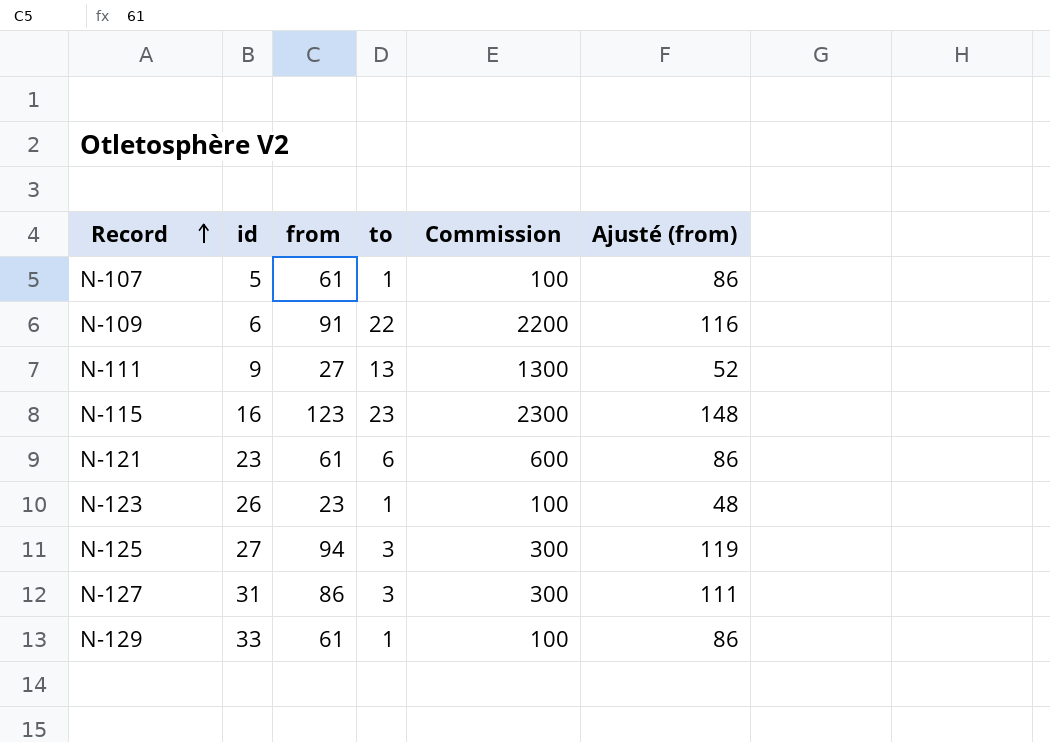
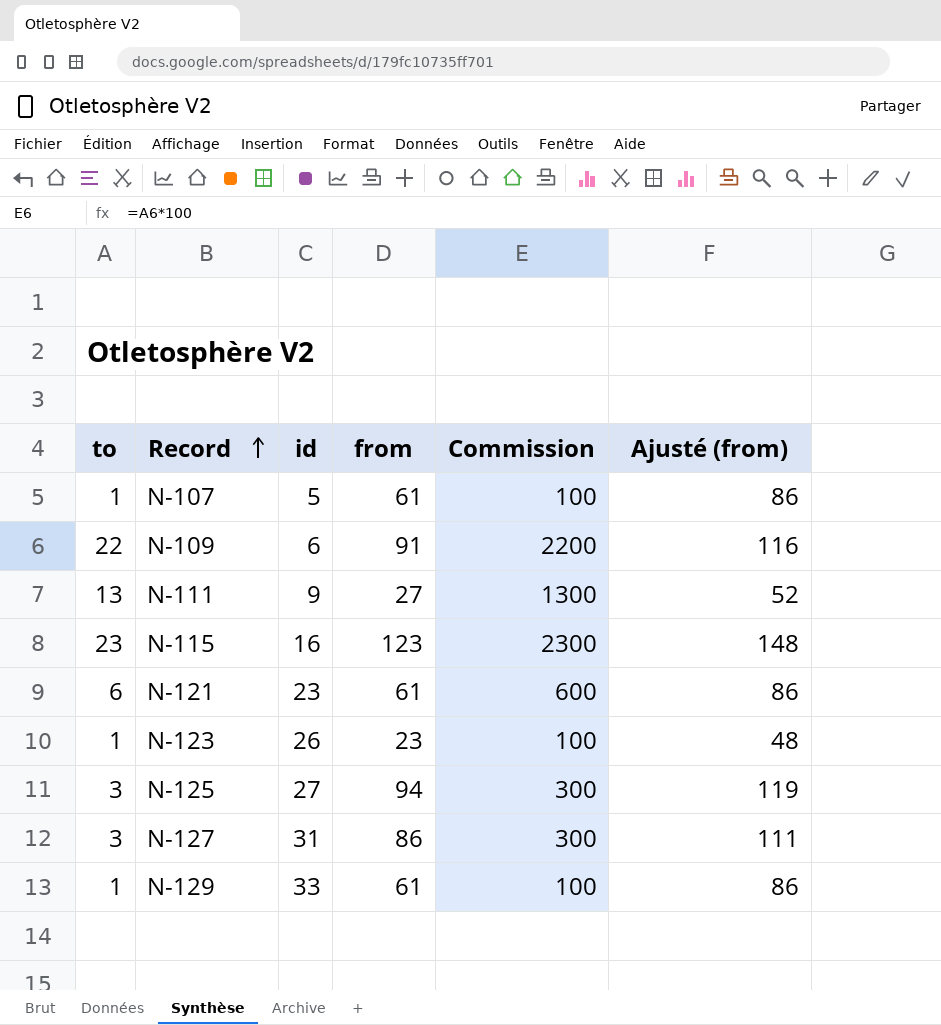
column to | position: 4 -> 1

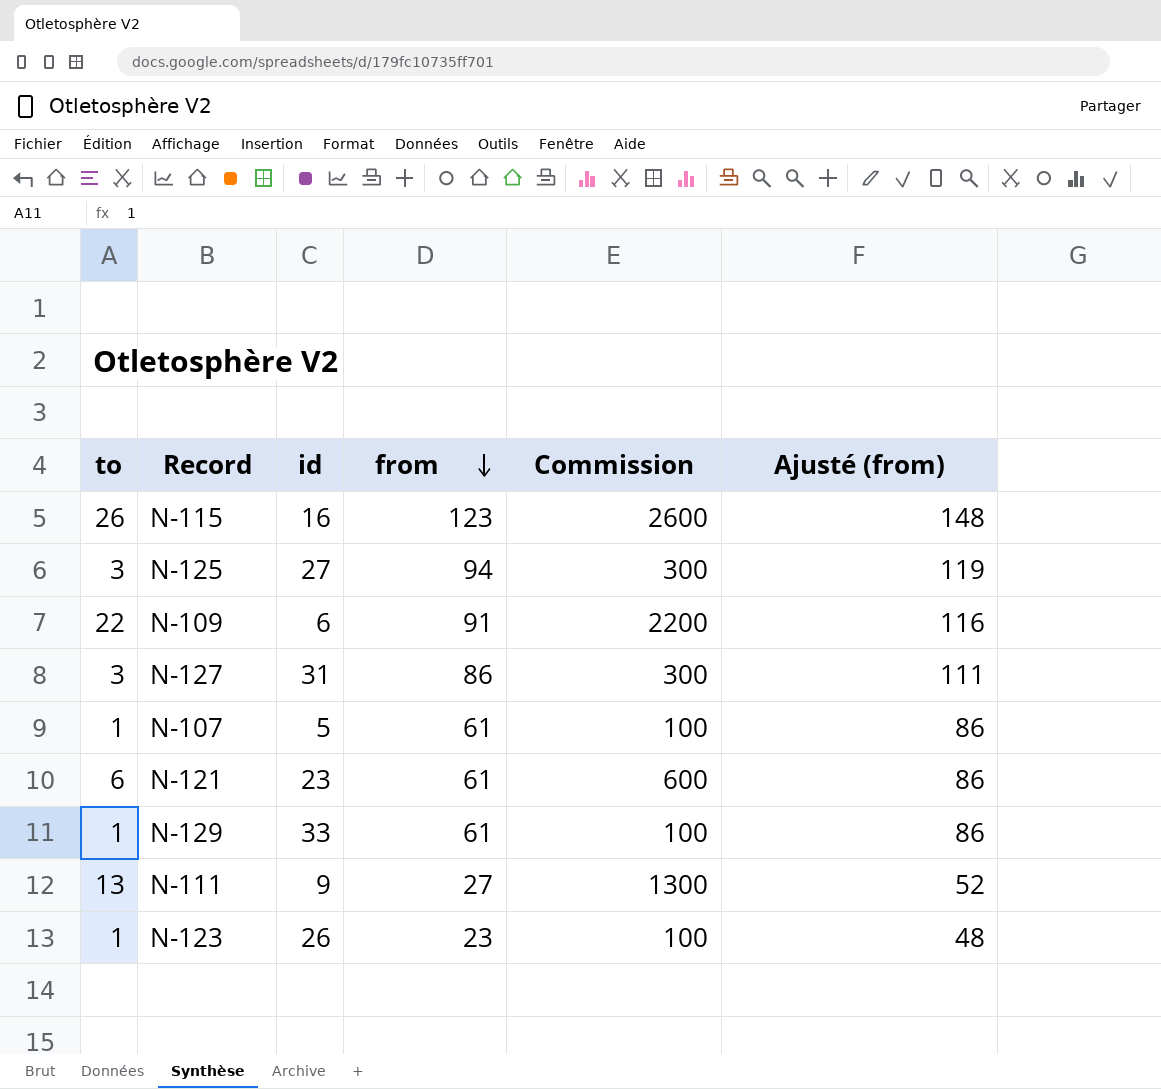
row order: Record ascending -> from descending
N-115 | to: 23 -> 26
N-115 | Commission: 2300 -> 2600

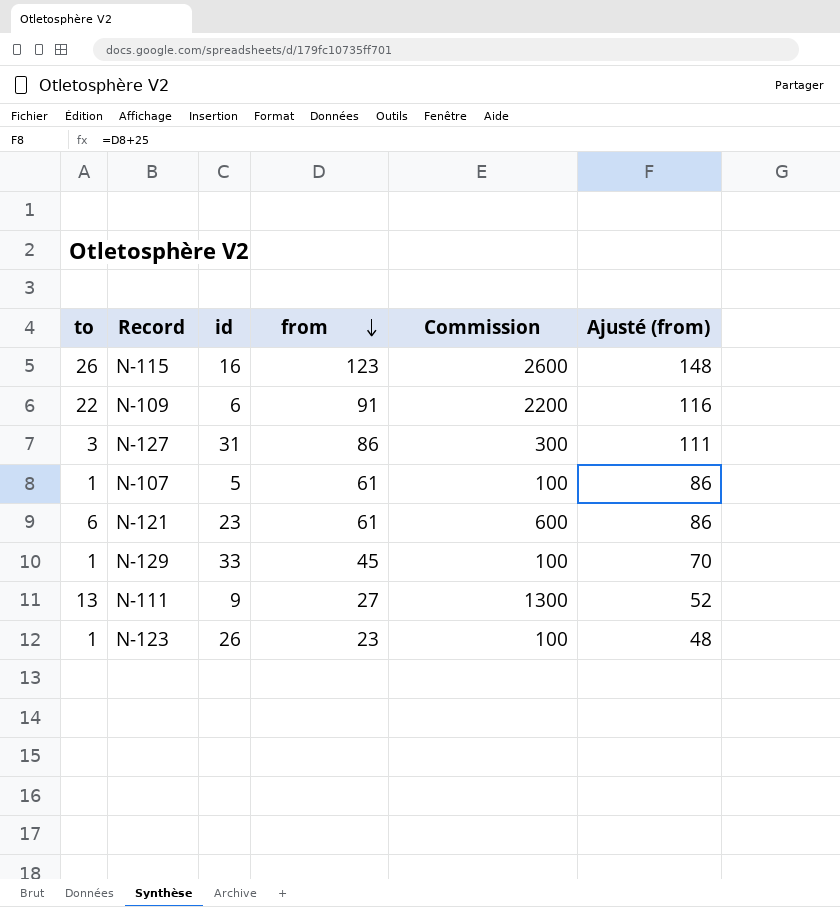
row N-125: 3 | 27 | 94 | 300 | 119 -> none
N-129 | from: 61 -> 45
N-129 | Ajusté (from): 86 -> 70

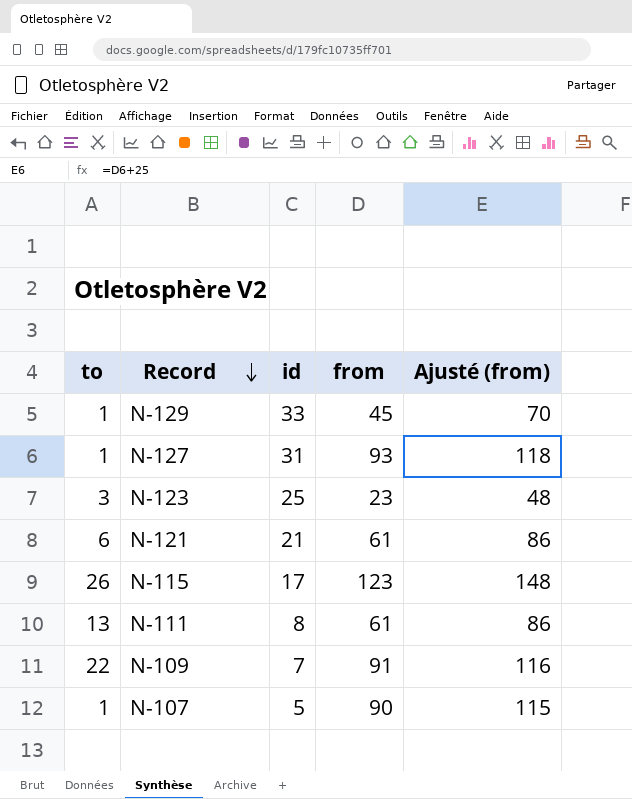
row order: from descending -> Record descending
column Commission | formula: [to] * 100 -> none
N-127 | to: 3 -> 1
N-127 | from: 86 -> 93
N-127 | Ajusté (from): 111 -> 118
N-123 | to: 1 -> 3
N-123 | id: 26 -> 25
N-121 | id: 23 -> 21
N-115 | id: 16 -> 17
N-111 | id: 9 -> 8
N-111 | from: 27 -> 61
N-111 | Ajusté (from): 52 -> 86
N-109 | id: 6 -> 7
N-107 | from: 61 -> 90
N-107 | Ajusté (from): 86 -> 115

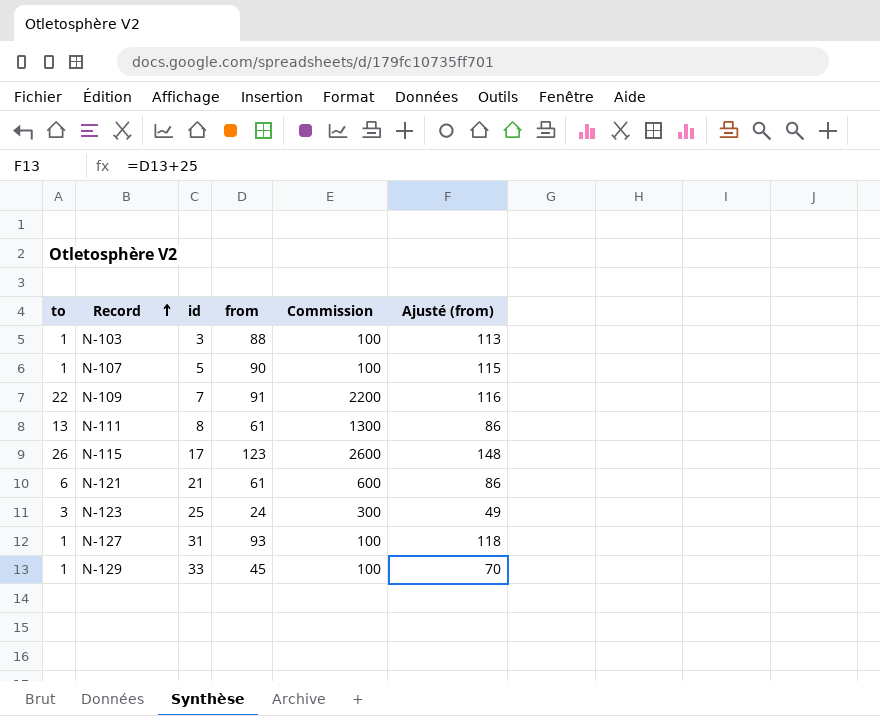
row order: Record descending -> Record ascending
column Commission | formula: none -> [to] * 100
row N-103: none -> 1 | 3 | 88 | 100 | 113
N-123 | from: 23 -> 24
N-123 | Ajusté (from): 48 -> 49

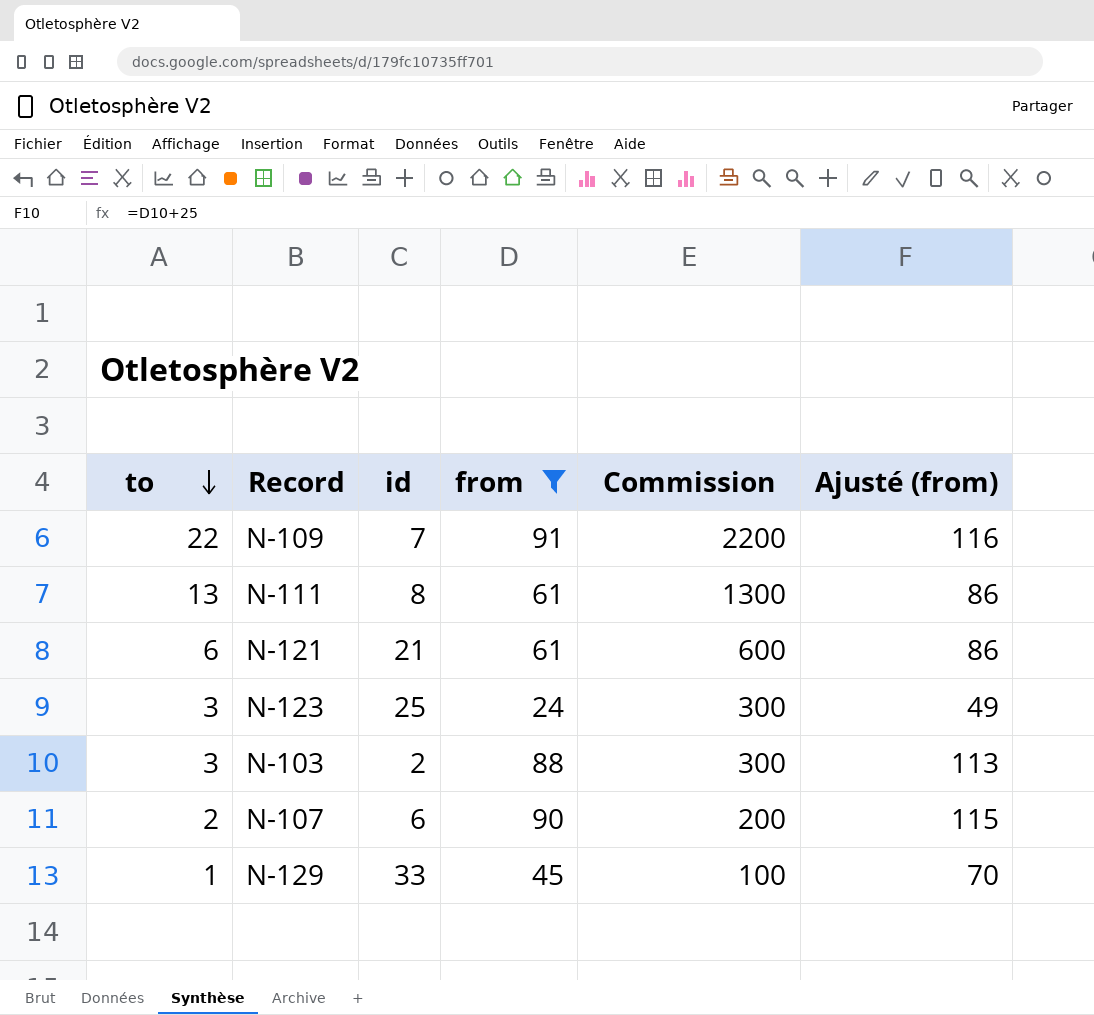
filter: none -> from <= 91
row order: Record ascending -> to descending
N-103 | to: 1 -> 3
N-103 | id: 3 -> 2
N-103 | Commission: 100 -> 300
N-107 | to: 1 -> 2
N-107 | id: 5 -> 6
N-107 | Commission: 100 -> 200

